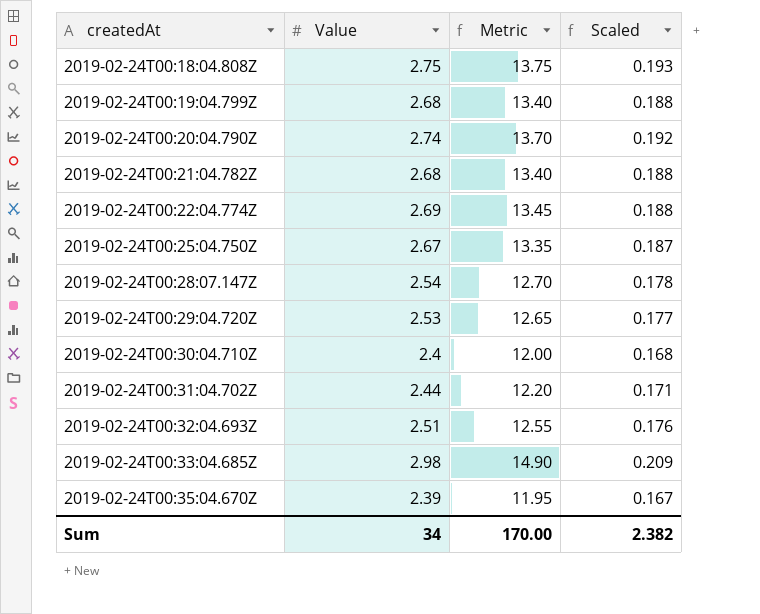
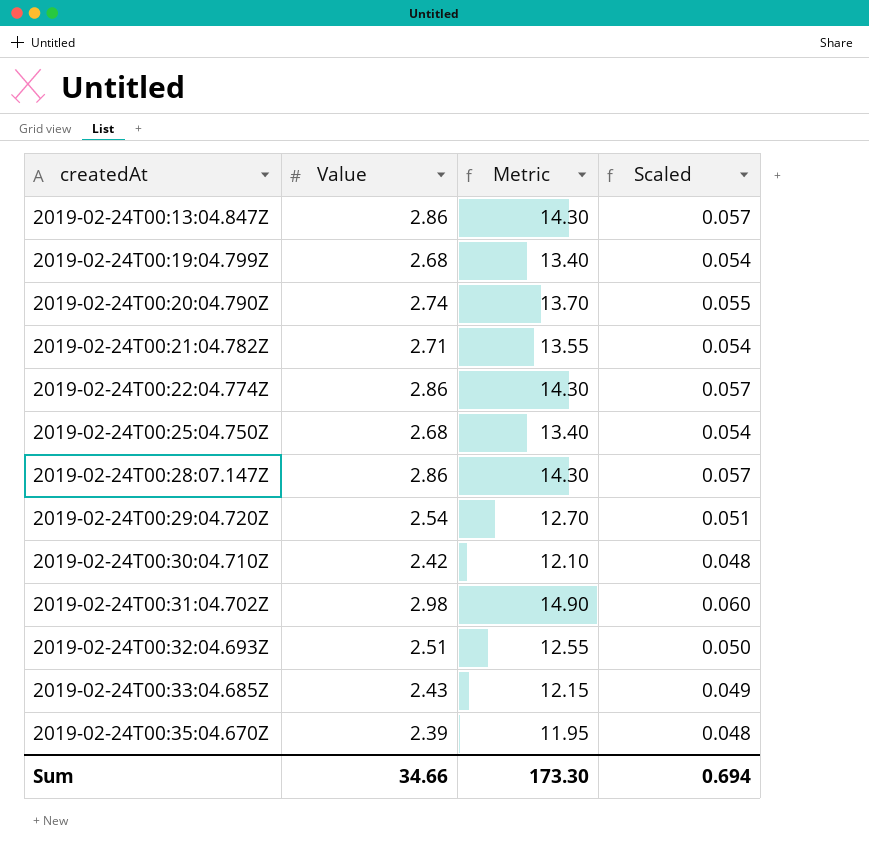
column Scaled | formula: [Value] * 0.07 -> [Value] * 0.02
row 2019-02-24T00:18:04.808Z: 2.75 | 13.75 | 0.193 -> none
row 2019-02-24T00:13:04.847Z: none -> 2.86 | 14.30 | 0.057
2019-02-24T00:21:04.782Z | Value: 2.68 -> 2.71
2019-02-24T00:21:04.782Z | Metric: 13.40 -> 13.55
2019-02-24T00:22:04.774Z | Value: 2.69 -> 2.86
2019-02-24T00:22:04.774Z | Metric: 13.45 -> 14.30
2019-02-24T00:25:04.750Z | Value: 2.67 -> 2.68
2019-02-24T00:25:04.750Z | Metric: 13.35 -> 13.40
2019-02-24T00:28:07.147Z | Value: 2.54 -> 2.86
2019-02-24T00:28:07.147Z | Metric: 12.70 -> 14.30
2019-02-24T00:29:04.720Z | Value: 2.53 -> 2.54
2019-02-24T00:29:04.720Z | Metric: 12.65 -> 12.70
2019-02-24T00:30:04.710Z | Value: 2.4 -> 2.42
2019-02-24T00:30:04.710Z | Metric: 12.00 -> 12.10
2019-02-24T00:31:04.702Z | Value: 2.44 -> 2.98
2019-02-24T00:31:04.702Z | Metric: 12.20 -> 14.90
2019-02-24T00:33:04.685Z | Value: 2.98 -> 2.43
2019-02-24T00:33:04.685Z | Metric: 14.90 -> 12.15
Sum | Value: 34 -> 34.66
Sum | Metric: 170.00 -> 173.30
Sum | Scaled: 2.382 -> 0.694

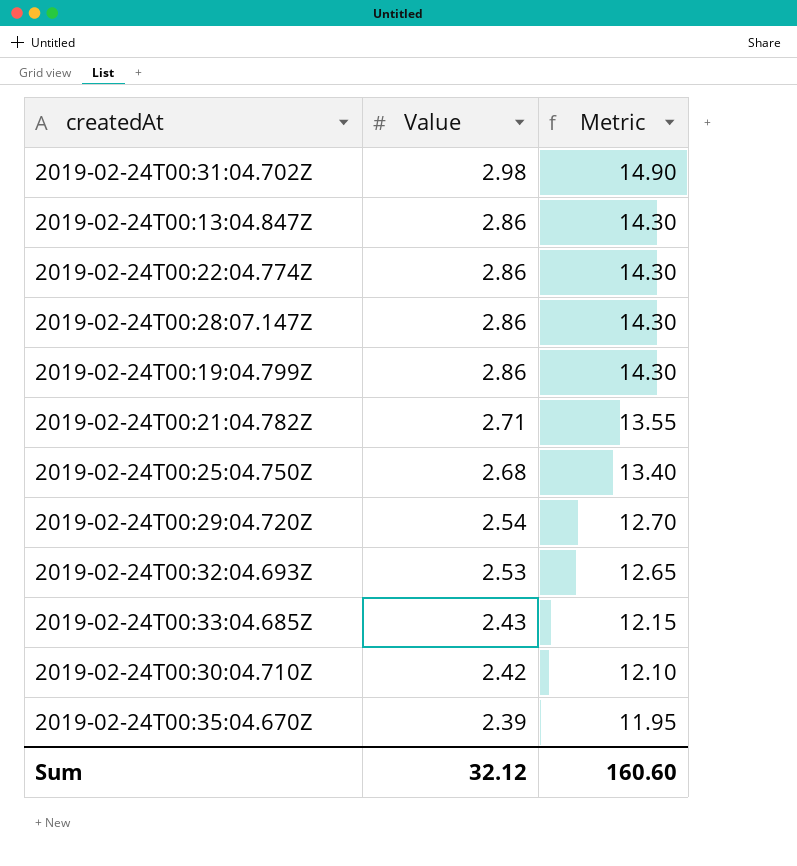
row order: createdAt ascending -> Value descending
column Scaled | formula: [Value] * 0.02 -> none
row 2019-02-24T00:20:04.790Z: 2.74 | 13.70 | 0.055 -> none
2019-02-24T00:19:04.799Z | Value: 2.68 -> 2.86
2019-02-24T00:19:04.799Z | Metric: 13.40 -> 14.30
2019-02-24T00:32:04.693Z | Value: 2.51 -> 2.53
2019-02-24T00:32:04.693Z | Metric: 12.55 -> 12.65
Sum | Value: 34.66 -> 32.12
Sum | Metric: 173.30 -> 160.60

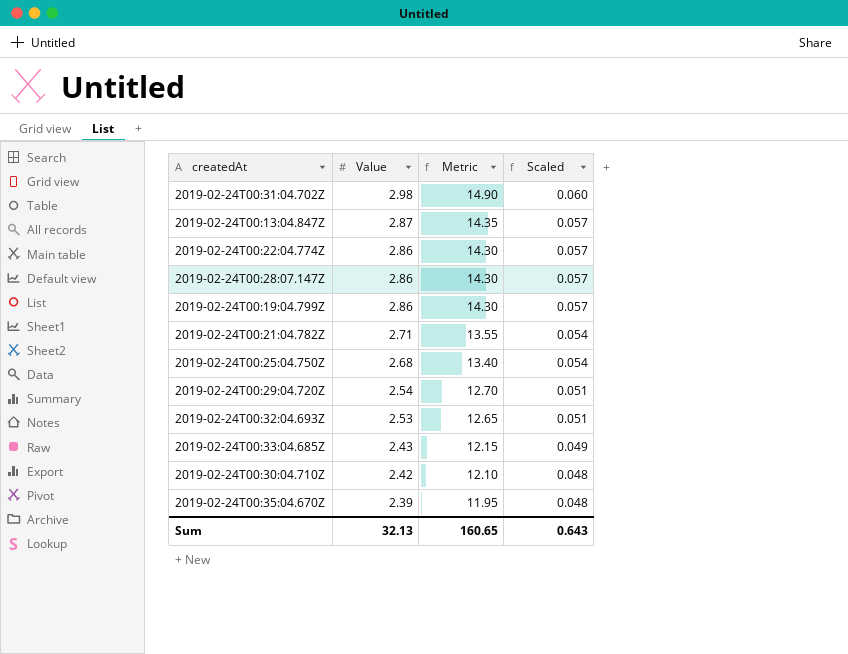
column Scaled | formula: none -> [Value] * 0.02
2019-02-24T00:13:04.847Z | Value: 2.86 -> 2.87
2019-02-24T00:13:04.847Z | Metric: 14.30 -> 14.35
Sum | Value: 32.12 -> 32.13
Sum | Metric: 160.60 -> 160.65

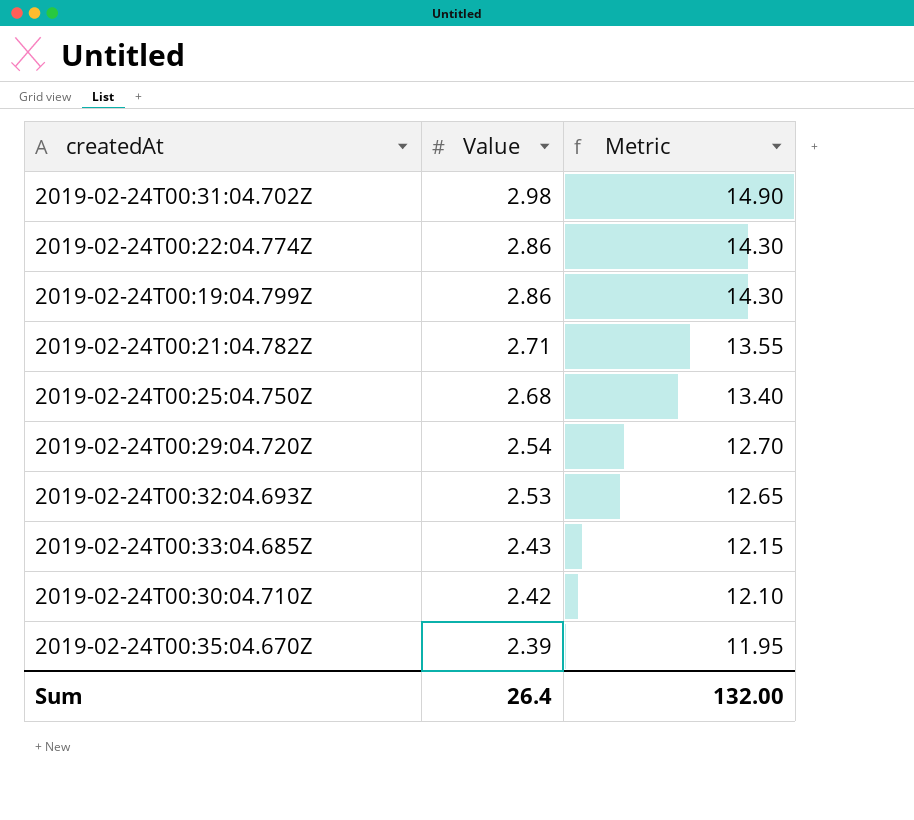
column Scaled | formula: [Value] * 0.02 -> none
row 2019-02-24T00:13:04.847Z: 2.87 | 14.35 | 0.057 -> none
row 2019-02-24T00:28:07.147Z: 2.86 | 14.30 | 0.057 -> none
Sum | Value: 32.13 -> 26.4
Sum | Metric: 160.65 -> 132.00

